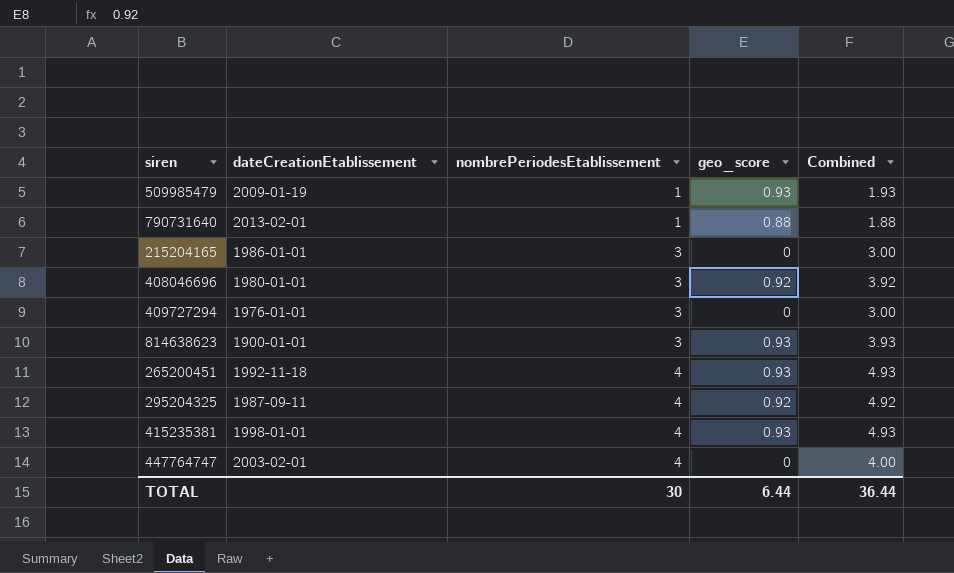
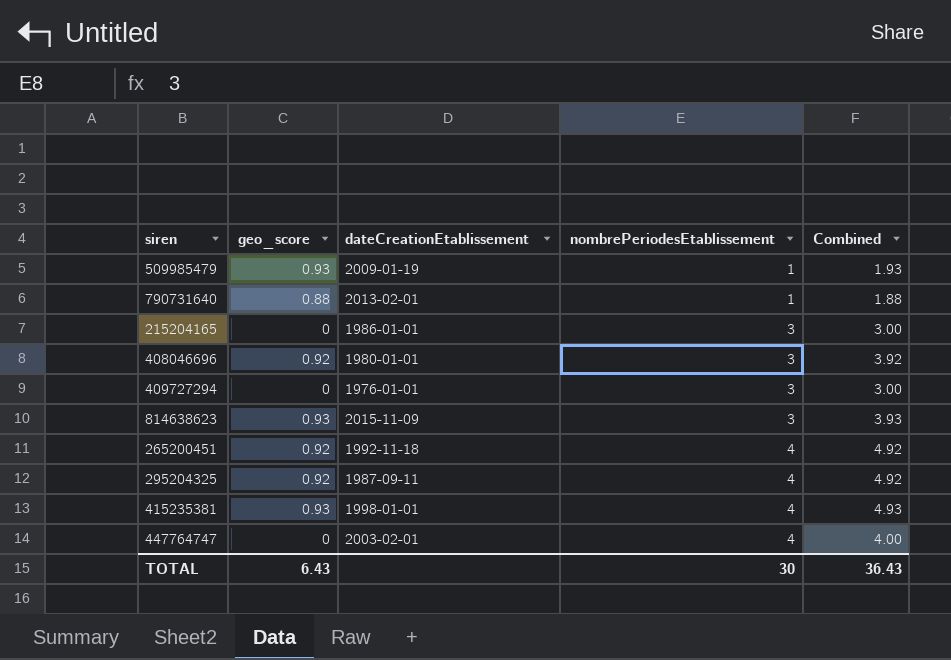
column geo_score | position: 4 -> 2
814638623 | dateCreationEtablissement: 1900-01-01 -> 2015-11-09
265200451 | geo_score: 0.93 -> 0.92
265200451 | Combined: 4.93 -> 4.92
TOTAL | geo_score: 6.44 -> 6.43
TOTAL | Combined: 36.44 -> 36.43

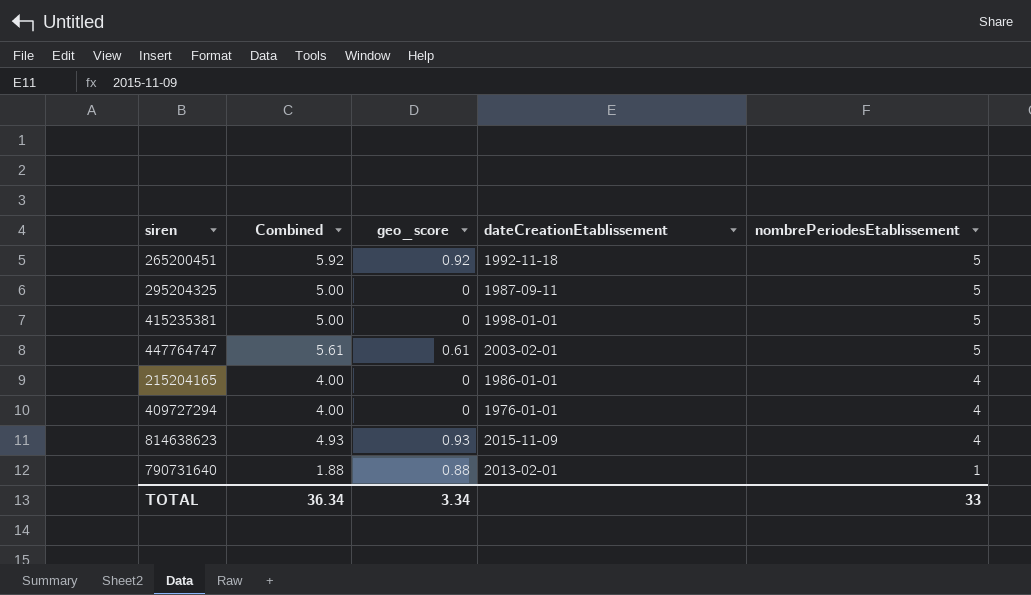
row order: nombrePeriodesEtablissement ascending -> nombrePeriodesEtablissement descending
column Combined | position: 5 -> 2
row 509985479: 0.93 | 2009-01-19 | 1 | 1.93 -> none
row 408046696: 0.92 | 1980-01-01 | 3 | 3.92 -> none
265200451 | Combined: 4.92 -> 5.92
265200451 | nombrePeriodesEtablissement: 4 -> 5
295204325 | Combined: 4.92 -> 5.00
295204325 | geo_score: 0.92 -> 0
295204325 | nombrePeriodesEtablissement: 4 -> 5
415235381 | Combined: 4.93 -> 5.00
415235381 | geo_score: 0.93 -> 0
415235381 | nombrePeriodesEtablissement: 4 -> 5
447764747 | Combined: 4.00 -> 5.61
447764747 | geo_score: 0 -> 0.61
447764747 | nombrePeriodesEtablissement: 4 -> 5
215204165 | Combined: 3.00 -> 4.00
215204165 | nombrePeriodesEtablissement: 3 -> 4
409727294 | Combined: 3.00 -> 4.00
409727294 | nombrePeriodesEtablissement: 3 -> 4
814638623 | Combined: 3.93 -> 4.93
814638623 | nombrePeriodesEtablissement: 3 -> 4
TOTAL | Combined: 36.43 -> 36.34
TOTAL | geo_score: 6.43 -> 3.34
TOTAL | nombrePeriodesEtablissement: 30 -> 33

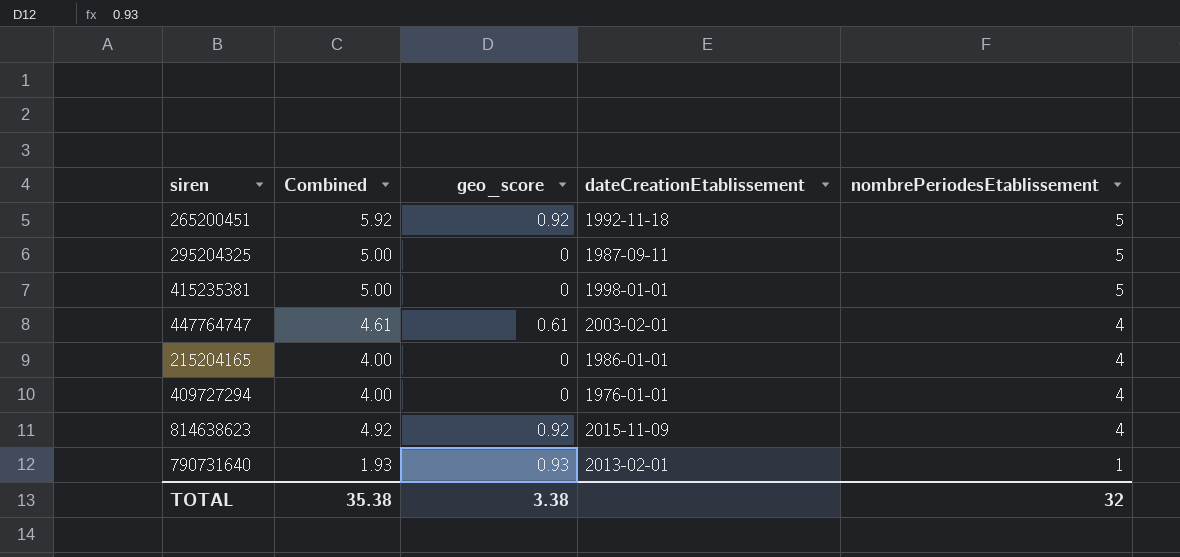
447764747 | Combined: 5.61 -> 4.61
447764747 | nombrePeriodesEtablissement: 5 -> 4
814638623 | Combined: 4.93 -> 4.92
814638623 | geo_score: 0.93 -> 0.92
790731640 | Combined: 1.88 -> 1.93
790731640 | geo_score: 0.88 -> 0.93
TOTAL | Combined: 36.34 -> 35.38
TOTAL | geo_score: 3.34 -> 3.38
TOTAL | nombrePeriodesEtablissement: 33 -> 32

